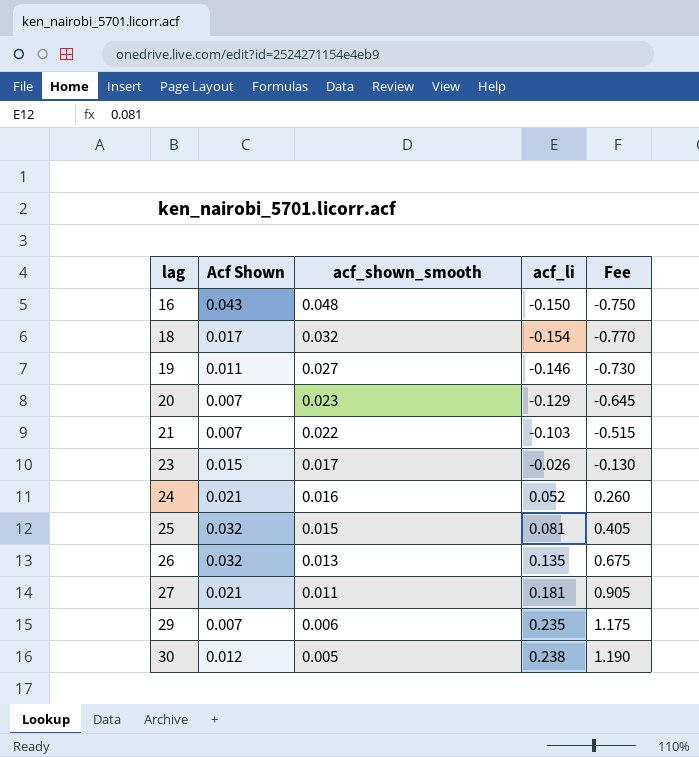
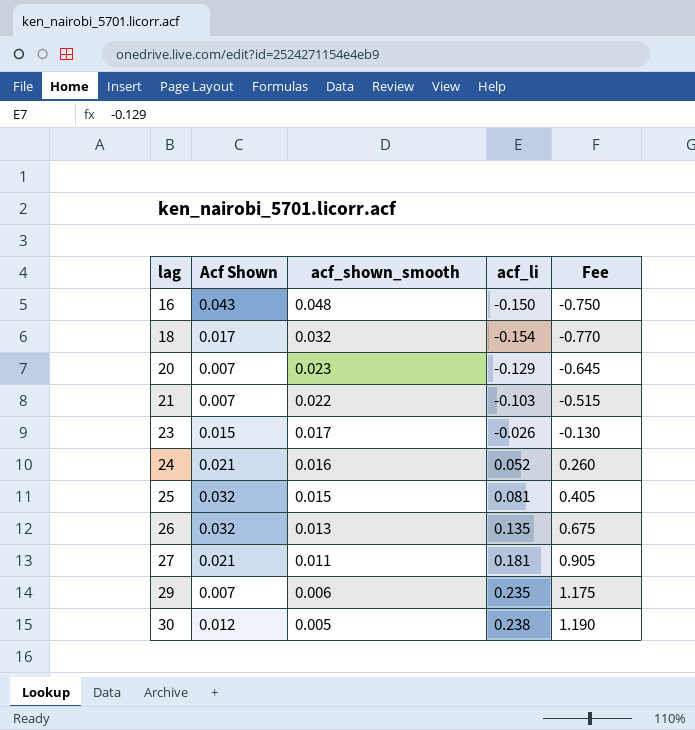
row 19: 0.011 | 0.027 | -0.146 | -0.730 -> none

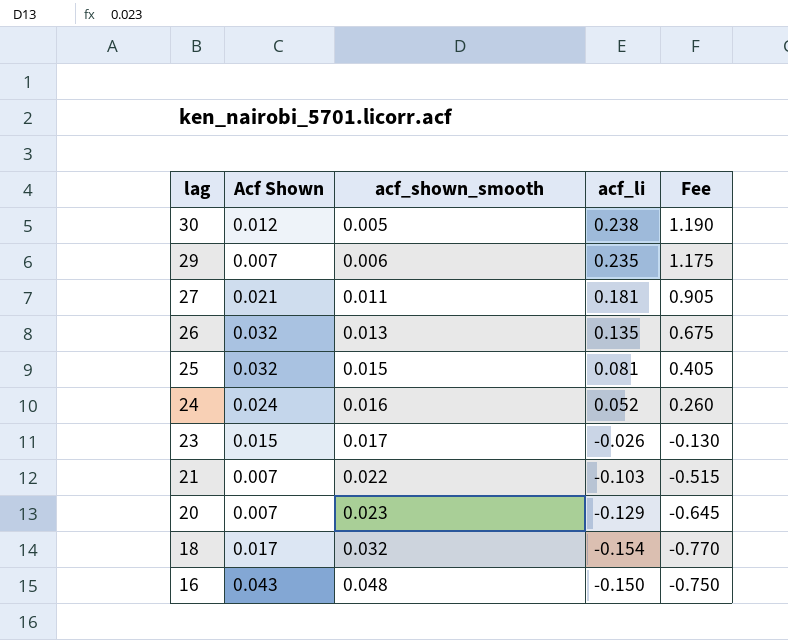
row order: lag ascending -> lag descending
24 | Acf Shown: 0.021 -> 0.024

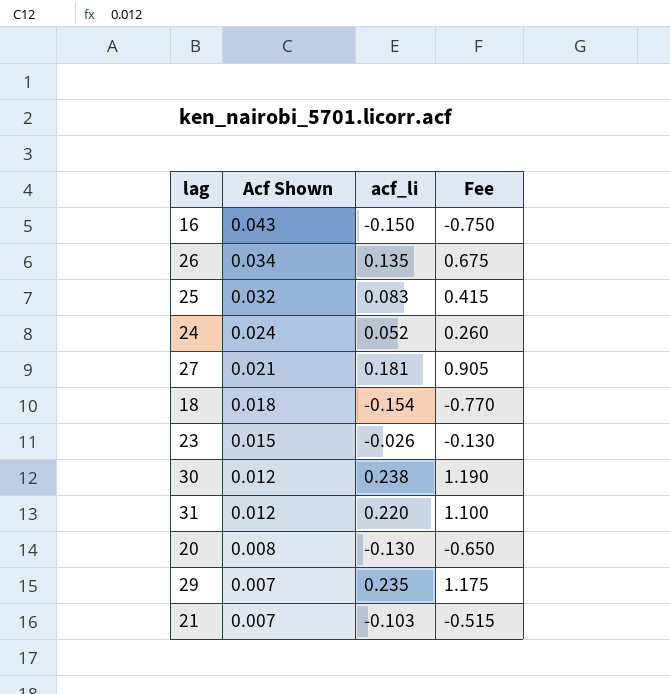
row order: lag descending -> Acf Shown descending
column acf_shown_smooth | position: 3 -> none
26 | Acf Shown: 0.032 -> 0.034
25 | acf_li: 0.081 -> 0.083
25 | Fee: 0.405 -> 0.415
18 | Acf Shown: 0.017 -> 0.018
row 31: none -> 0.012 | 0.220 | 1.100
20 | Acf Shown: 0.007 -> 0.008
20 | acf_li: -0.129 -> -0.130
20 | Fee: -0.645 -> -0.650

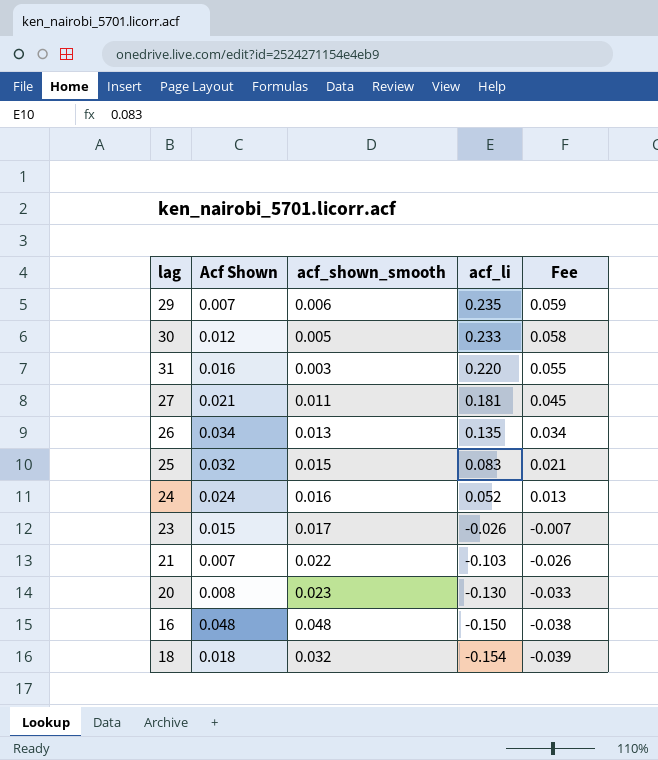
row order: Acf Shown descending -> acf_li descending
column acf_shown_smooth | position: none -> 3
column Fee | formula: [acf_li] * 5 -> [acf_li] * 0.25
30 | acf_li: 0.238 -> 0.233
31 | Acf Shown: 0.012 -> 0.016
16 | Acf Shown: 0.043 -> 0.048

